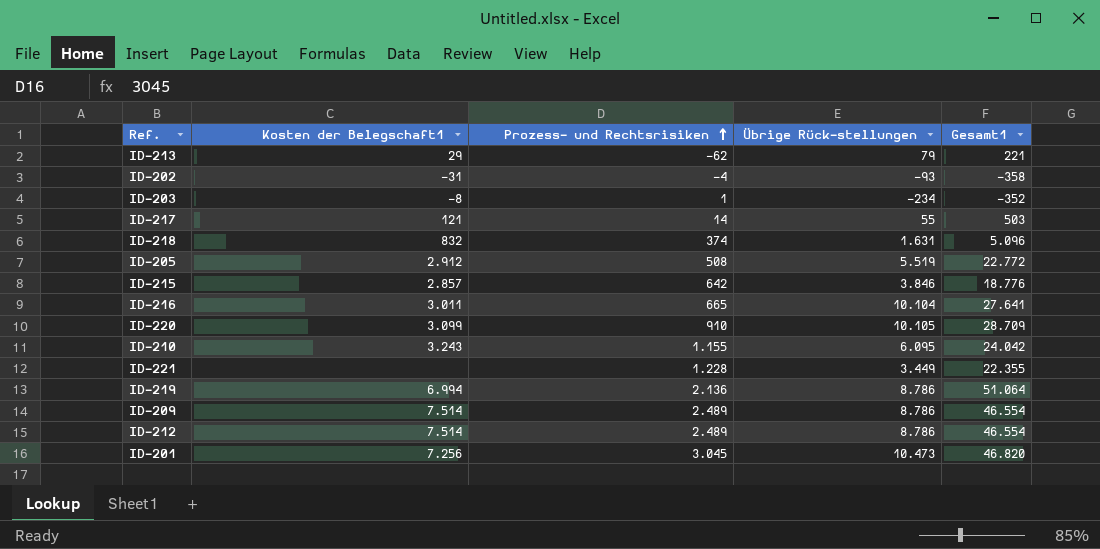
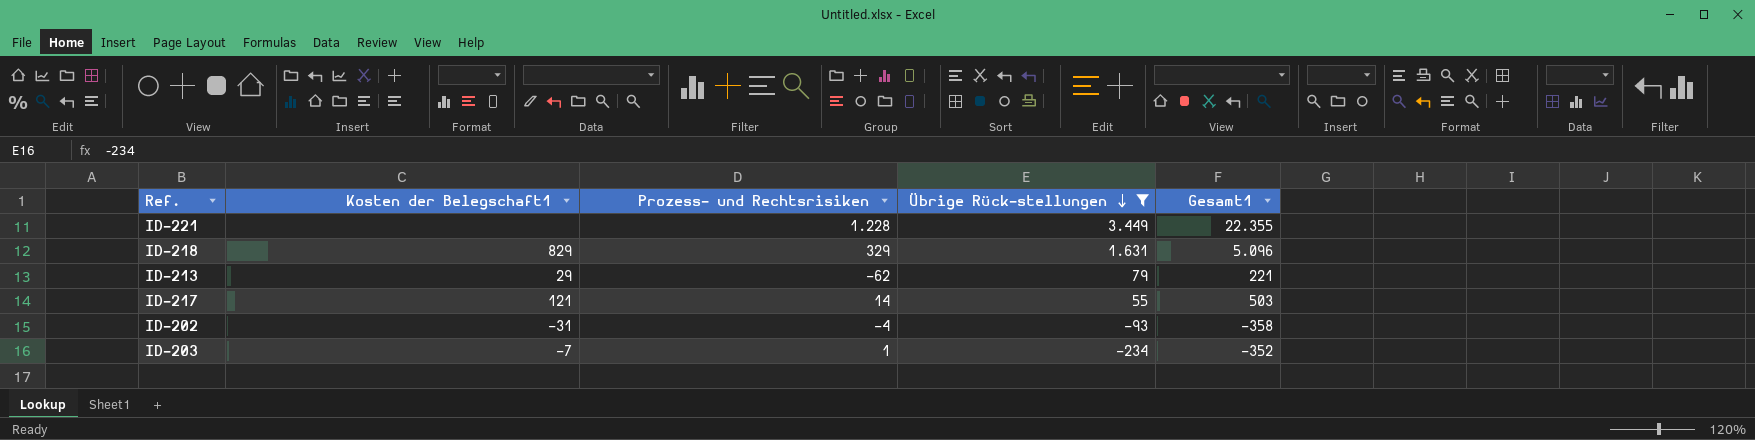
filter: none -> Übrige Rück-stellungen <= 3.449
row order: Prozess- und Rechtsrisiken ascending -> Übrige Rück-stellungen descending
ID-218 | Kosten der Belegschaft1: 832 -> 829
ID-218 | Prozess- und Rechtsrisiken: 374 -> 329
ID-203 | Kosten der Belegschaft1: -8 -> -7

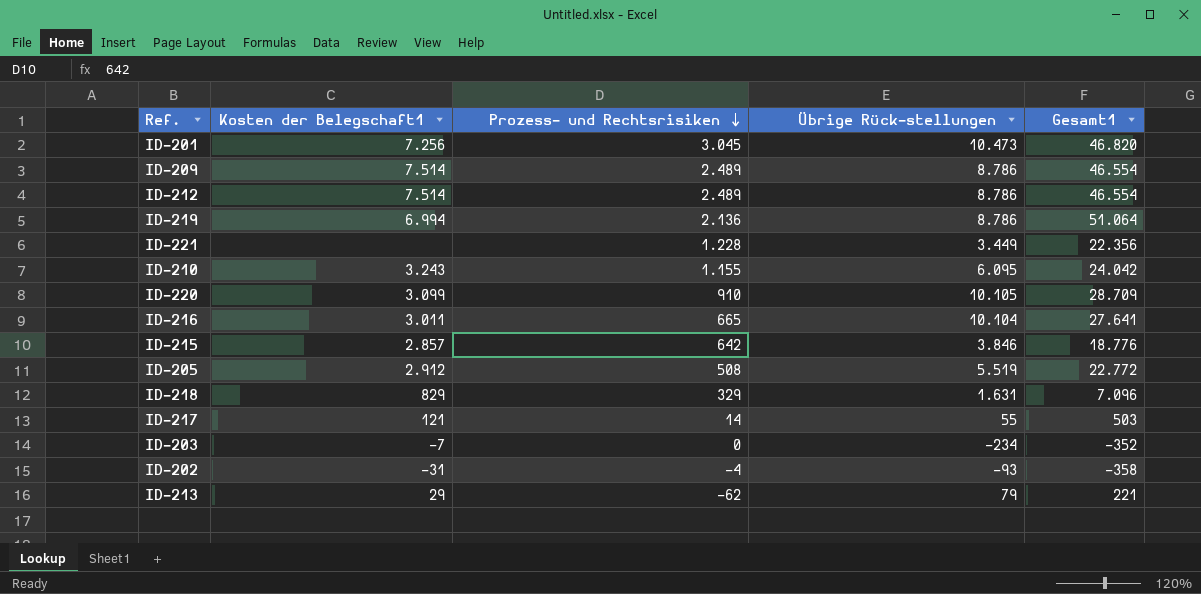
filter: Übrige Rück-stellungen <= 3.449 -> none
row order: Übrige Rück-stellungen descending -> Prozess- und Rechtsrisiken descending
ID-221 | Gesamt1: 22.355 -> 22.356
ID-218 | Gesamt1: 5.096 -> 7.096
ID-203 | Prozess- und Rechtsrisiken: 1 -> 0

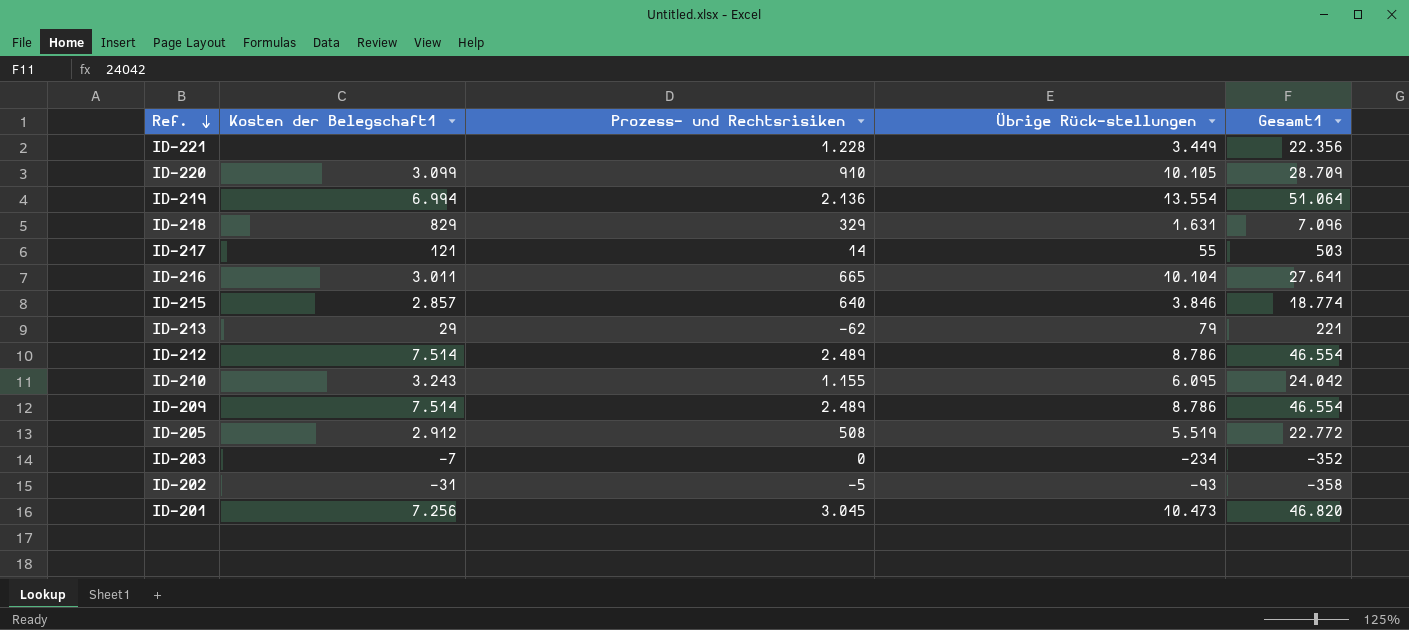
row order: Prozess- und Rechtsrisiken descending -> Ref. descending
ID-219 | Übrige Rück-stellungen: 8.786 -> 13.554
ID-215 | Prozess- und Rechtsrisiken: 642 -> 640
ID-215 | Gesamt1: 18.776 -> 18.774
ID-202 | Prozess- und Rechtsrisiken: -4 -> -5

